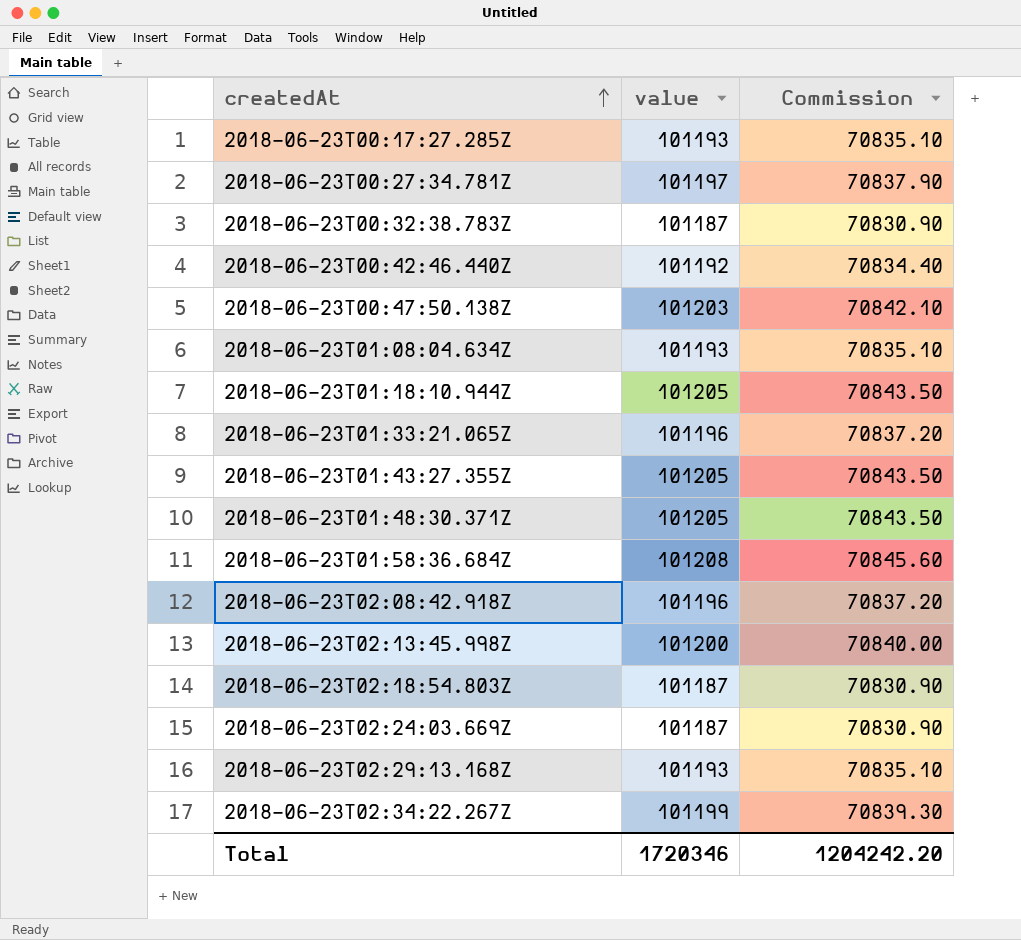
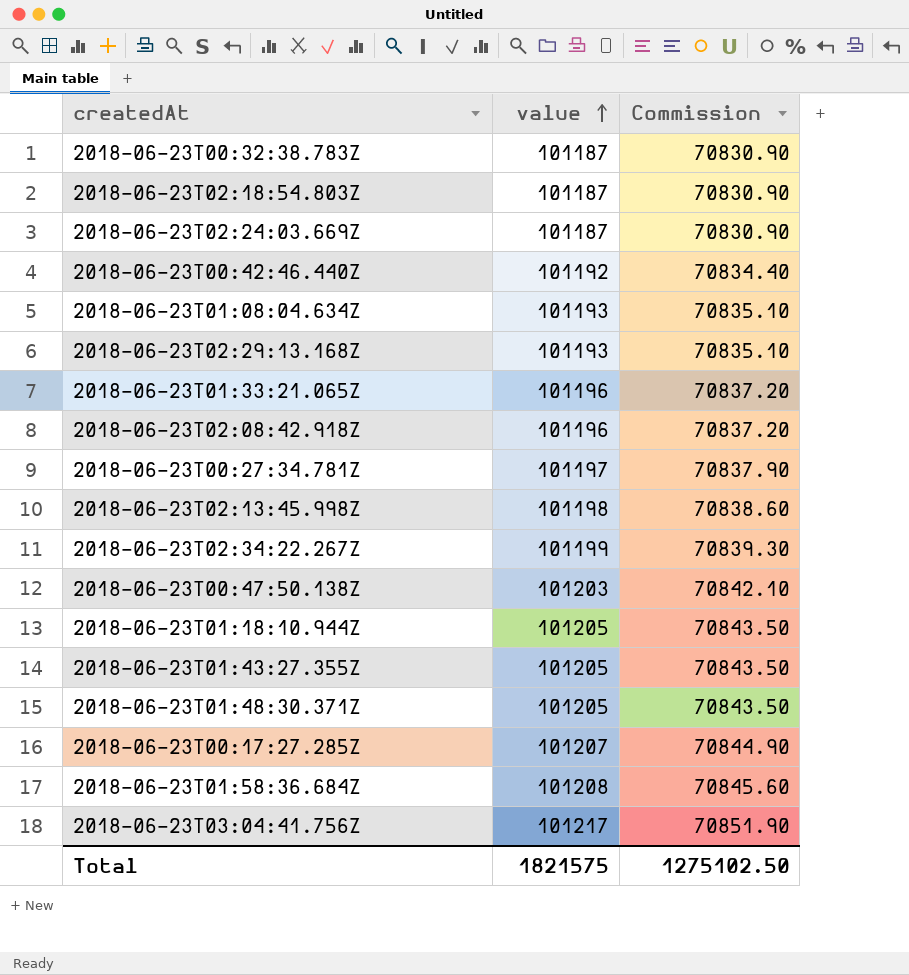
row order: createdAt ascending -> value ascending
2018-06-23T02:13:45.998Z | value: 101200 -> 101198
2018-06-23T02:13:45.998Z | Commission: 70840.00 -> 70838.60
2018-06-23T00:17:27.285Z | value: 101193 -> 101207
2018-06-23T00:17:27.285Z | Commission: 70835.10 -> 70844.90
row 2018-06-23T03:04:41.756Z: none -> 101217 | 70851.90
Total | value: 1720346 -> 1821575
Total | Commission: 1204242.20 -> 1275102.50

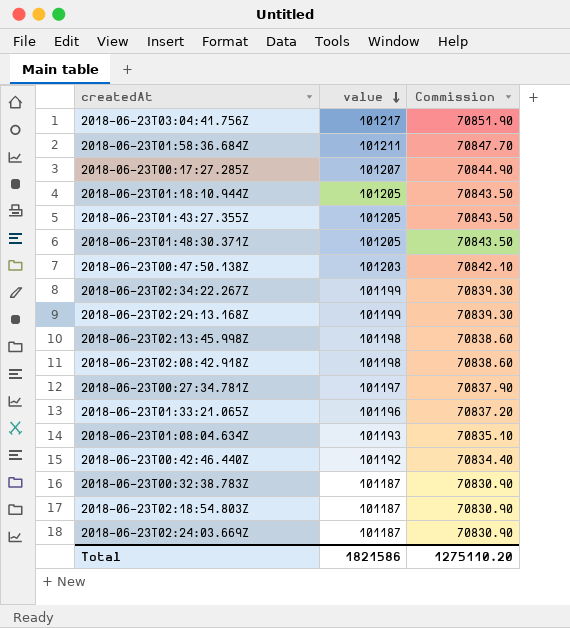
row order: value ascending -> value descending
2018-06-23T01:58:36.684Z | value: 101208 -> 101211
2018-06-23T01:58:36.684Z | Commission: 70845.60 -> 70847.70
2018-06-23T02:29:13.168Z | value: 101193 -> 101199
2018-06-23T02:29:13.168Z | Commission: 70835.10 -> 70839.30
2018-06-23T02:08:42.918Z | value: 101196 -> 101198
2018-06-23T02:08:42.918Z | Commission: 70837.20 -> 70838.60
Total | value: 1821575 -> 1821586
Total | Commission: 1275102.50 -> 1275110.20

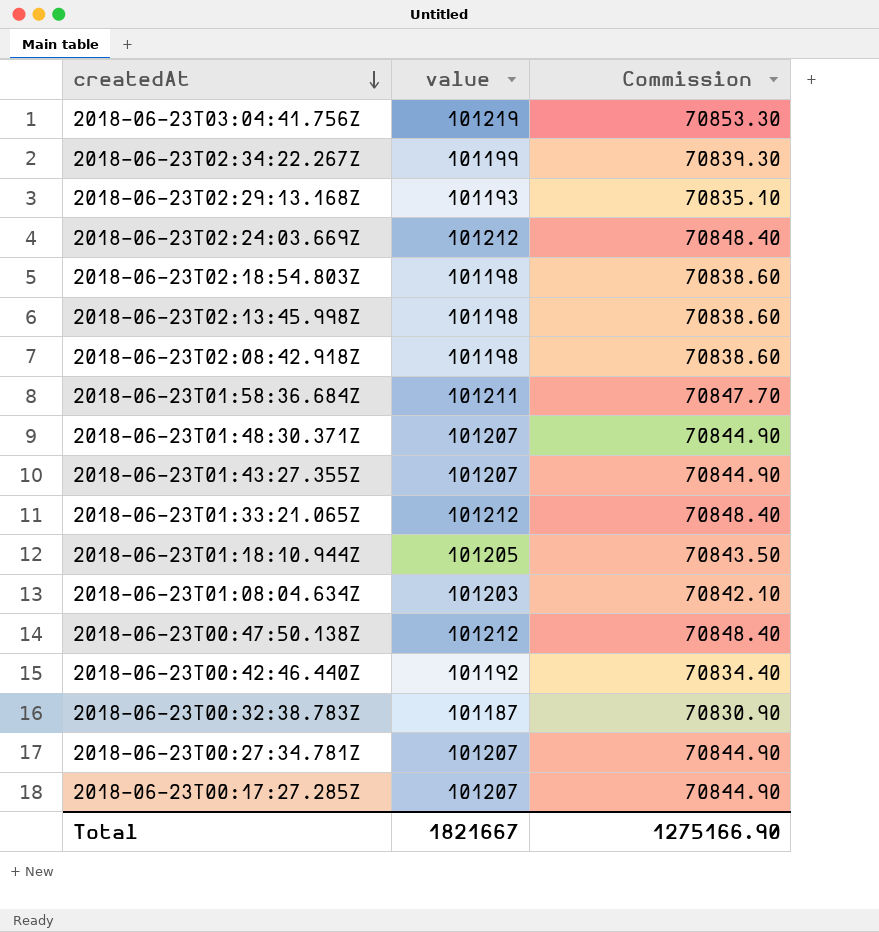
row order: value descending -> createdAt descending
2018-06-23T03:04:41.756Z | value: 101217 -> 101219
2018-06-23T03:04:41.756Z | Commission: 70851.90 -> 70853.30
2018-06-23T02:29:13.168Z | value: 101199 -> 101193
2018-06-23T02:29:13.168Z | Commission: 70839.30 -> 70835.10
2018-06-23T02:24:03.669Z | value: 101187 -> 101212
2018-06-23T02:24:03.669Z | Commission: 70830.90 -> 70848.40
2018-06-23T02:18:54.803Z | value: 101187 -> 101198
2018-06-23T02:18:54.803Z | Commission: 70830.90 -> 70838.60
2018-06-23T01:48:30.371Z | value: 101205 -> 101207
2018-06-23T01:48:30.371Z | Commission: 70843.50 -> 70844.90
2018-06-23T01:43:27.355Z | value: 101205 -> 101207
2018-06-23T01:43:27.355Z | Commission: 70843.50 -> 70844.90
2018-06-23T01:33:21.065Z | value: 101196 -> 101212
2018-06-23T01:33:21.065Z | Commission: 70837.20 -> 70848.40
2018-06-23T01:08:04.634Z | value: 101193 -> 101203
2018-06-23T01:08:04.634Z | Commission: 70835.10 -> 70842.10
2018-06-23T00:47:50.138Z | value: 101203 -> 101212
2018-06-23T00:47:50.138Z | Commission: 70842.10 -> 70848.40
2018-06-23T00:27:34.781Z | value: 101197 -> 101207
2018-06-23T00:27:34.781Z | Commission: 70837.90 -> 70844.90
Total | value: 1821586 -> 1821667
Total | Commission: 1275110.20 -> 1275166.90

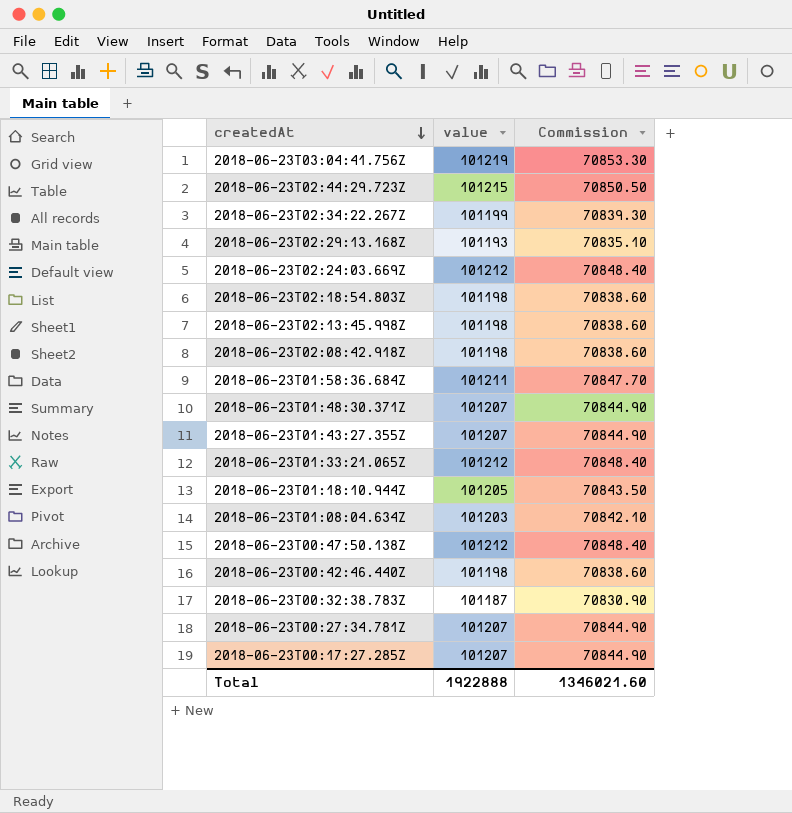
row 2018-06-23T02:44:29.723Z: none -> 101215 | 70850.50
2018-06-23T00:42:46.440Z | value: 101192 -> 101198
2018-06-23T00:42:46.440Z | Commission: 70834.40 -> 70838.60
Total | value: 1821667 -> 1922888
Total | Commission: 1275166.90 -> 1346021.60

